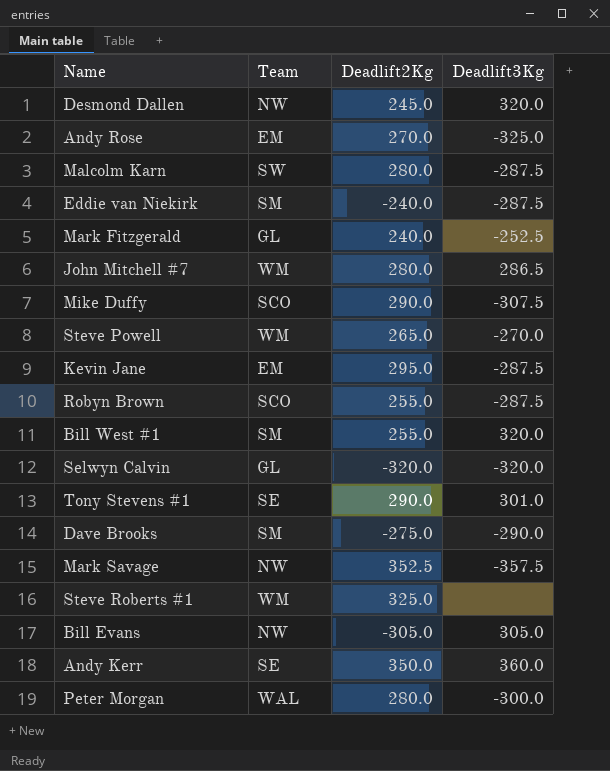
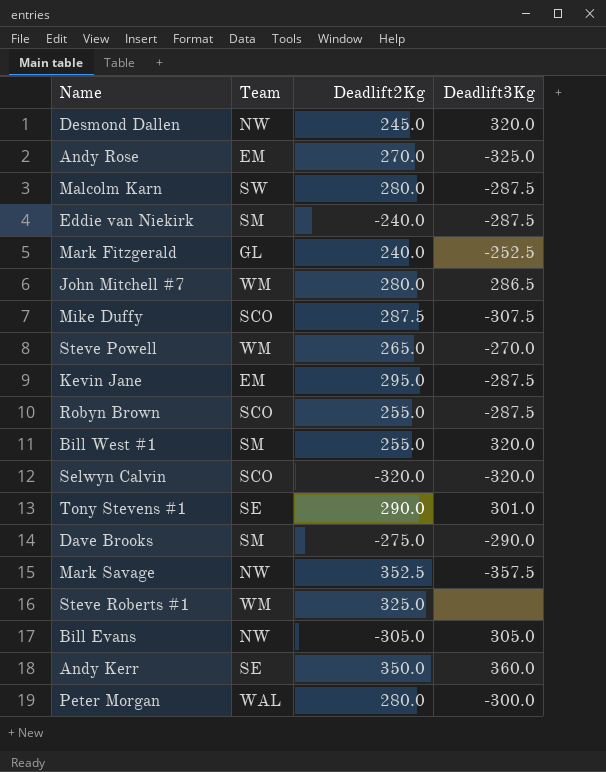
Mike Duffy | Deadlift2Kg: 290.0 -> 287.5
Selwyn Calvin | Team: GL -> SCO

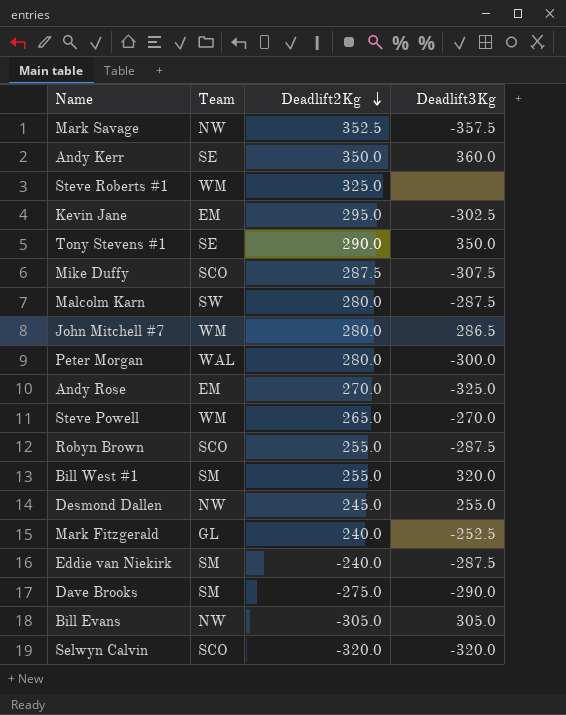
row order: none -> Deadlift2Kg descending
Kevin Jane | Deadlift3Kg: -287.5 -> -302.5
Tony Stevens #1 | Deadlift3Kg: 301.0 -> 350.0
Desmond Dallen | Deadlift3Kg: 320.0 -> 255.0

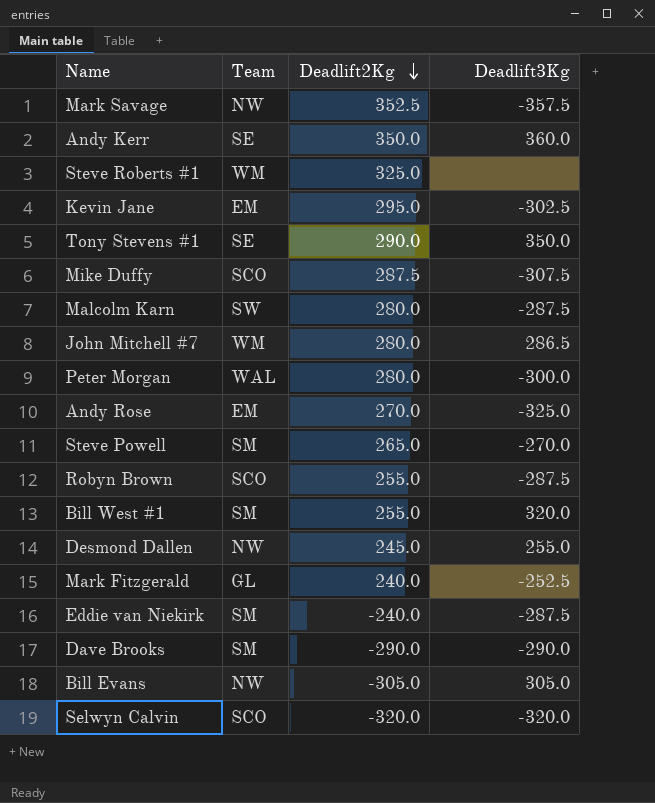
Steve Powell | Team: WM -> SM
Dave Brooks | Deadlift2Kg: -275.0 -> -290.0

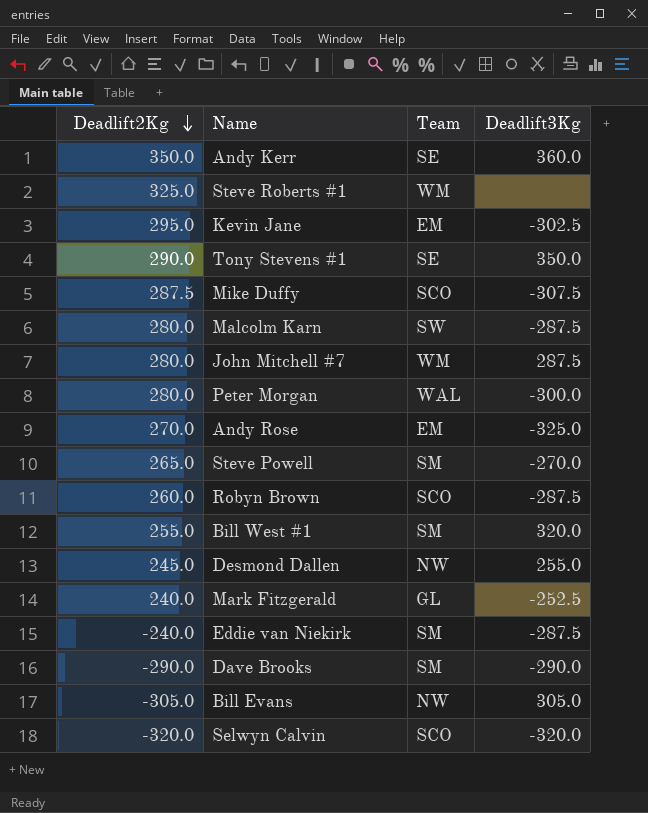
column Deadlift2Kg | position: 3 -> 1
row Mark Savage: NW | 352.5 | -357.5 -> none
John Mitchell #7 | Deadlift3Kg: 286.5 -> 287.5
Robyn Brown | Deadlift2Kg: 255.0 -> 260.0

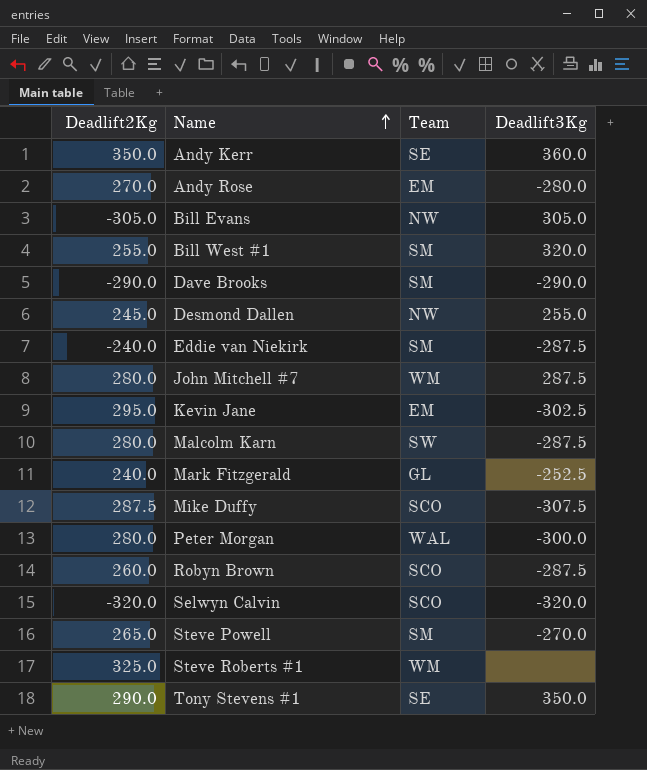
row order: Deadlift2Kg descending -> Name ascending
Andy Rose | Deadlift3Kg: -325.0 -> -280.0

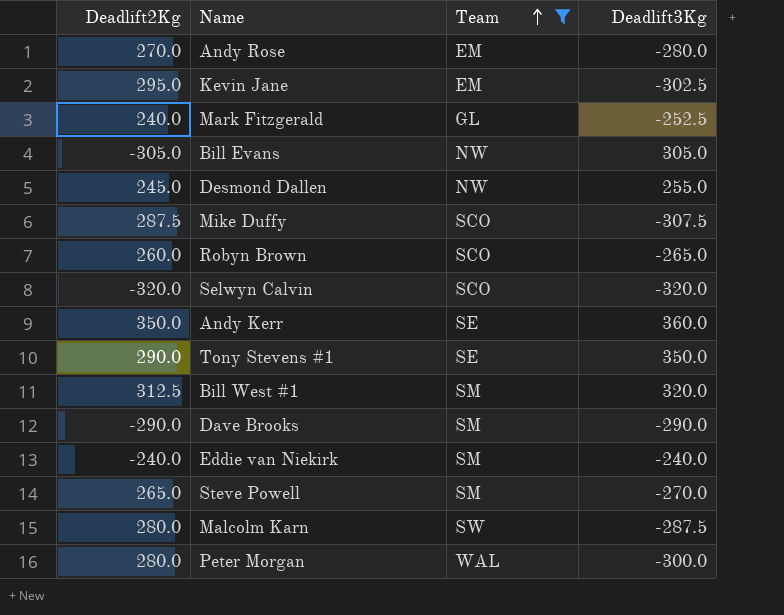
filter: none -> Team != WM
row order: Name ascending -> Team ascending
Robyn Brown | Deadlift3Kg: -287.5 -> -265.0
Bill West #1 | Deadlift2Kg: 255.0 -> 312.5
Eddie van Niekirk | Deadlift3Kg: -287.5 -> -240.0

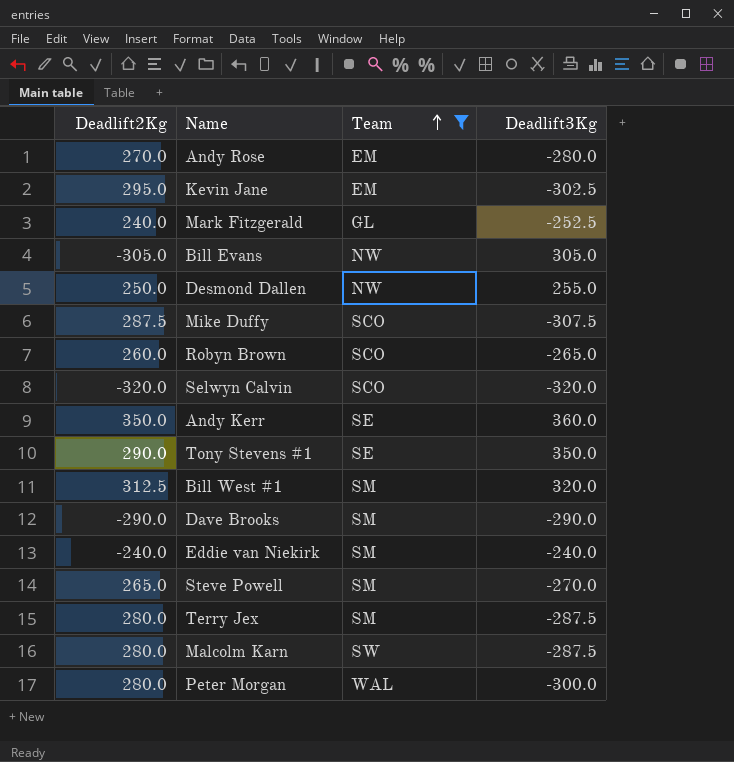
Desmond Dallen | Deadlift2Kg: 245.0 -> 250.0
row Terry Jex: none -> 280.0 | SM | -287.5

